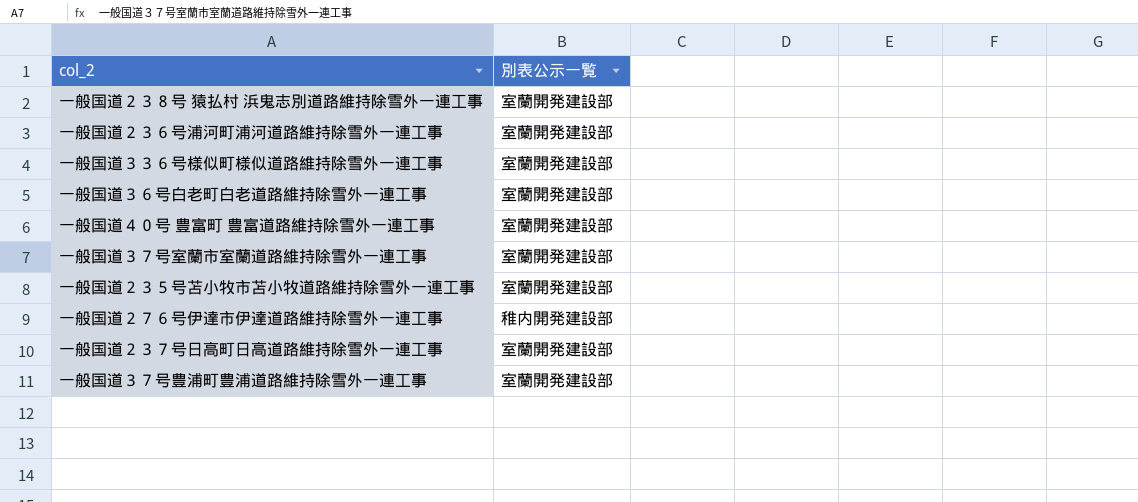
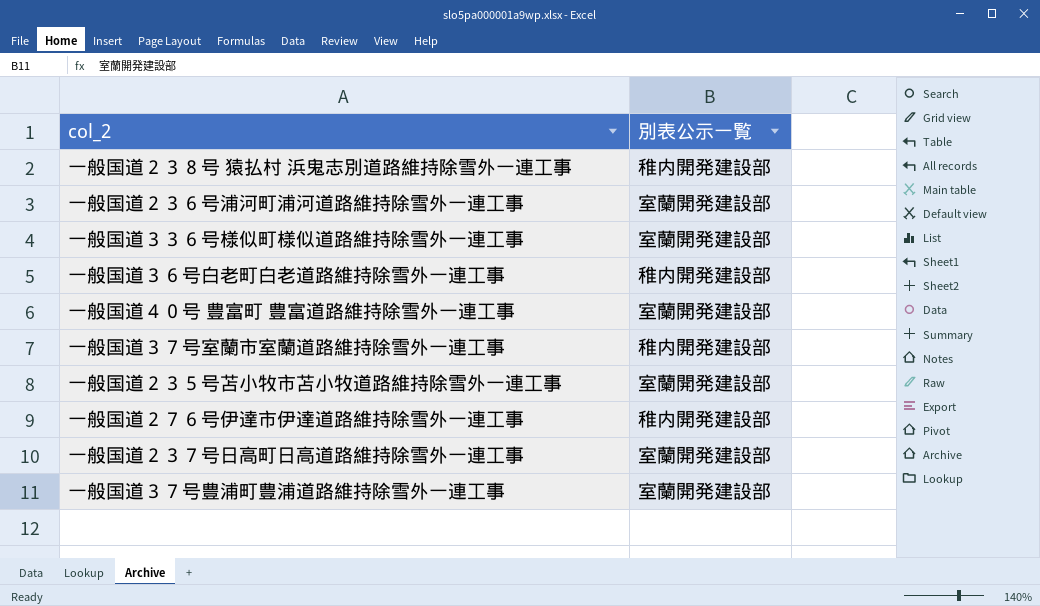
一般国道２３８号 猿払村 浜鬼志別道路維持除雪外一連工事 | 別表公示一覧: 室蘭開発建設部 -> 稚内開発建設部
一般国道３６号白老町白老道路維持除雪外一連工事 | 別表公示一覧: 室蘭開発建設部 -> 稚内開発建設部
一般国道３７号室蘭市室蘭道路維持除雪外一連工事 | 別表公示一覧: 室蘭開発建設部 -> 稚内開発建設部

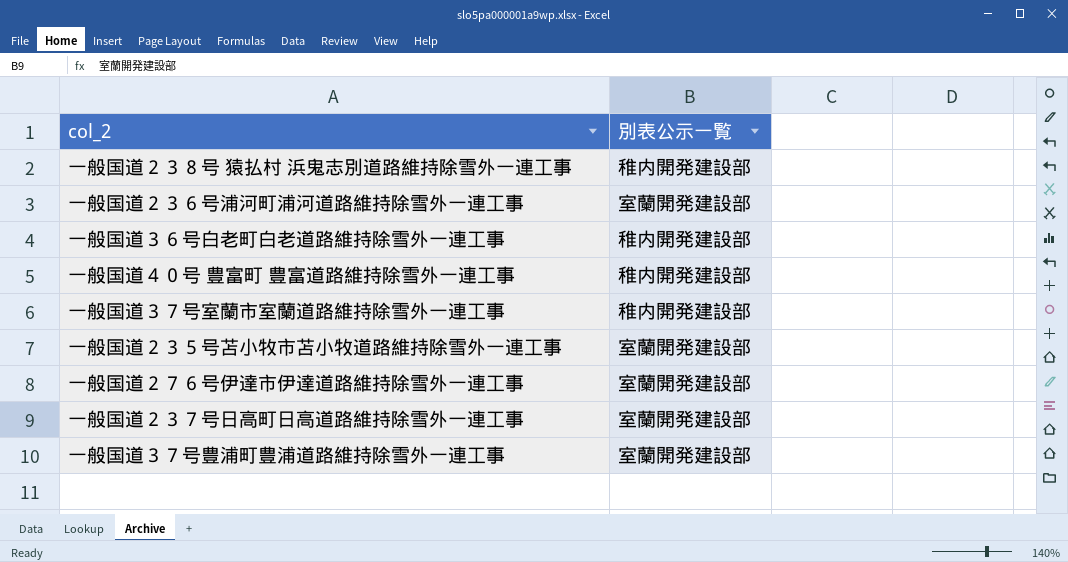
row 一般国道３３６号様似町様似道路維持除雪外一連工事: 室蘭開発建設部 -> none
一般国道４０号 豊富町 豊富道路維持除雪外一連工事 | 別表公示一覧: 室蘭開発建設部 -> 稚内開発建設部
一般国道２７６号伊達市伊達道路維持除雪外一連工事 | 別表公示一覧: 稚内開発建設部 -> 室蘭開発建設部

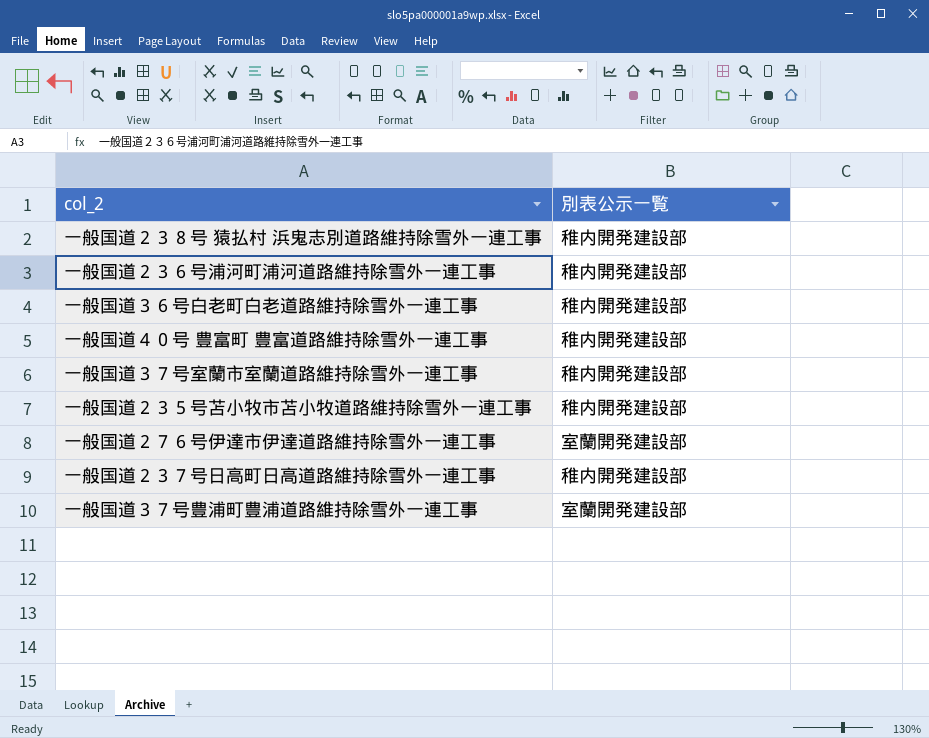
一般国道２３６号浦河町浦河道路維持除雪外一連工事 | 別表公示一覧: 室蘭開発建設部 -> 稚内開発建設部
一般国道２３５号苫小牧市苫小牧道路維持除雪外一連工事 | 別表公示一覧: 室蘭開発建設部 -> 稚内開発建設部
一般国道２３７号日高町日高道路維持除雪外一連工事 | 別表公示一覧: 室蘭開発建設部 -> 稚内開発建設部

